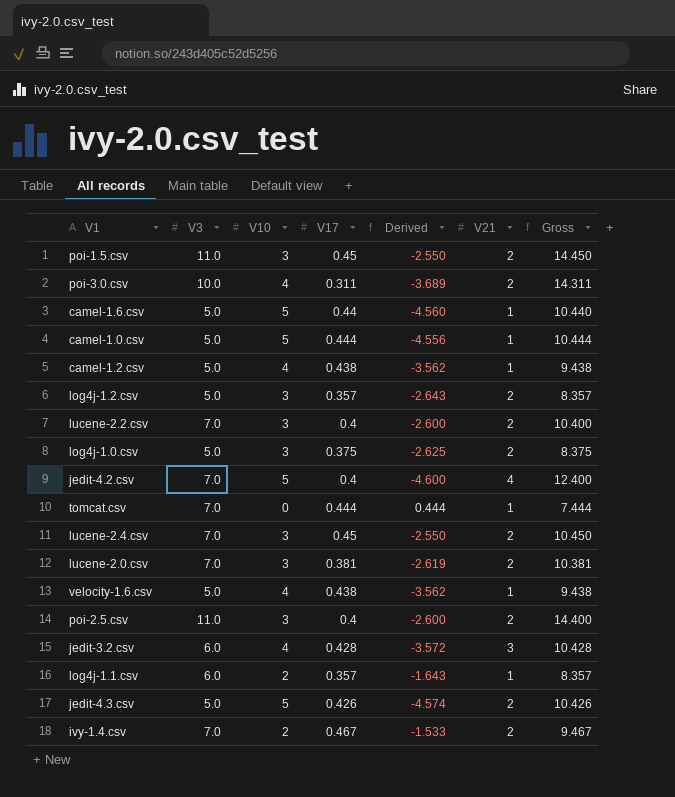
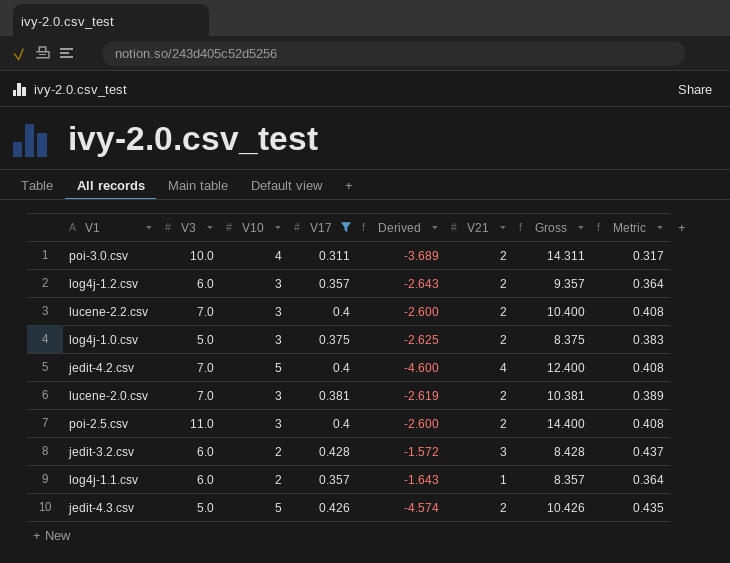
filter: none -> V17 <= 0.428
column Metric | formula: none -> [V17] * 1.02
log4j-1.2.csv | V3: 5.0 -> 6.0
log4j-1.2.csv | Gross: 8.357 -> 9.357
jedit-3.2.csv | V10: 4 -> 2
jedit-3.2.csv | Derived: -3.572 -> -1.572
jedit-3.2.csv | Gross: 10.428 -> 8.428

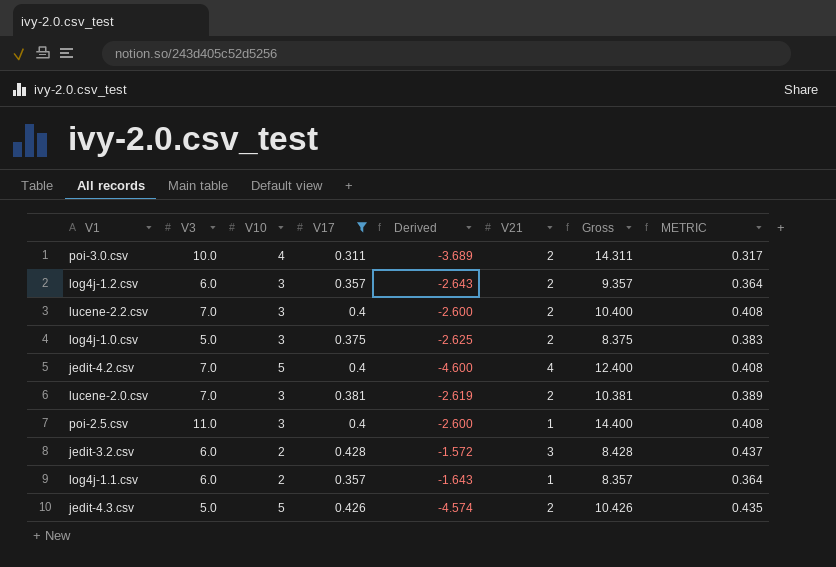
column name: Metric -> METRIC
poi-2.5.csv | V21: 2 -> 1

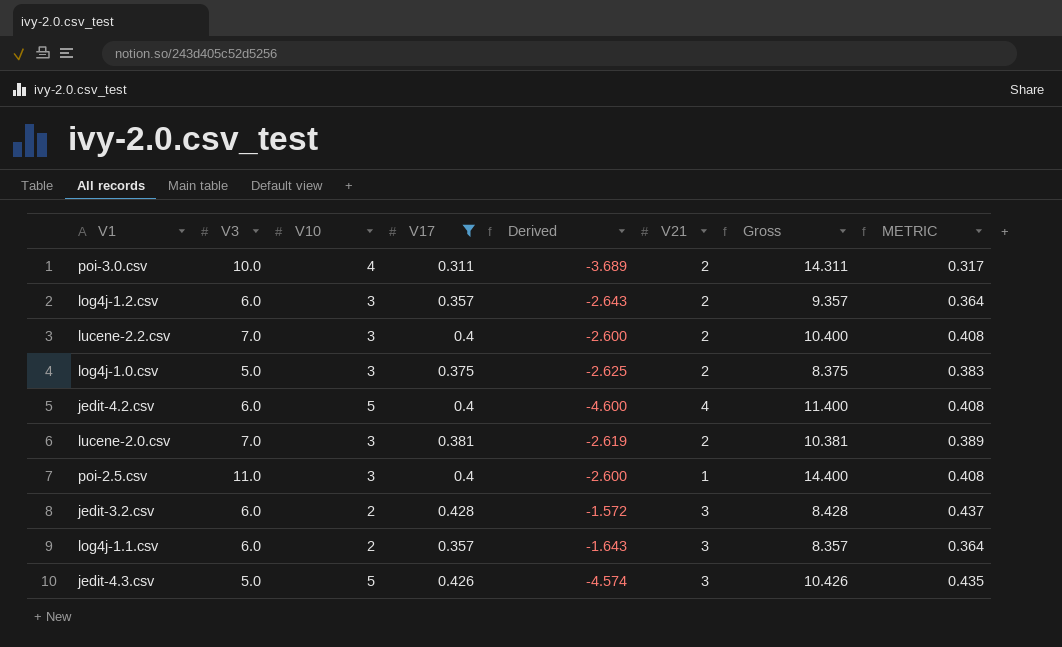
jedit-4.2.csv | V3: 7.0 -> 6.0
jedit-4.2.csv | Gross: 12.400 -> 11.400
log4j-1.1.csv | V21: 1 -> 3
jedit-4.3.csv | V21: 2 -> 3

